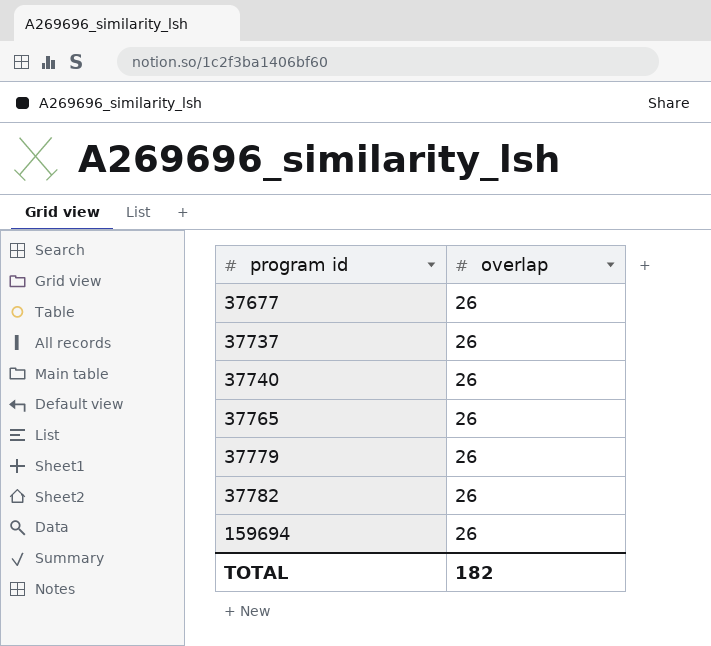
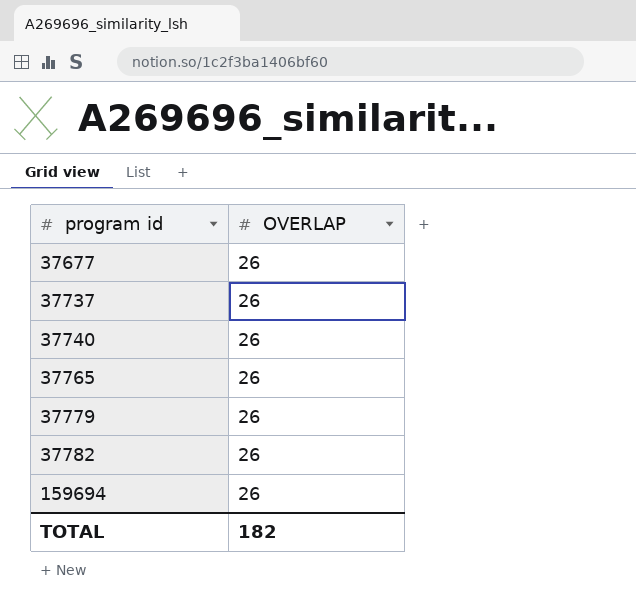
column name: overlap -> OVERLAP

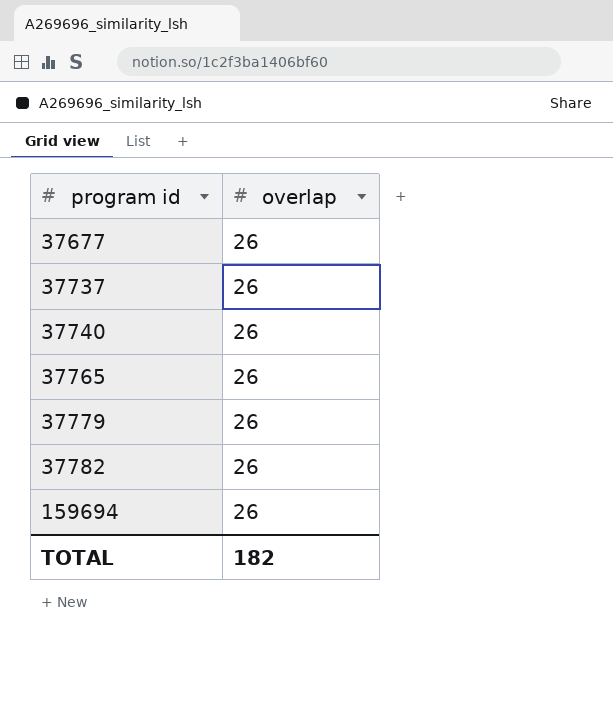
column name: OVERLAP -> overlap

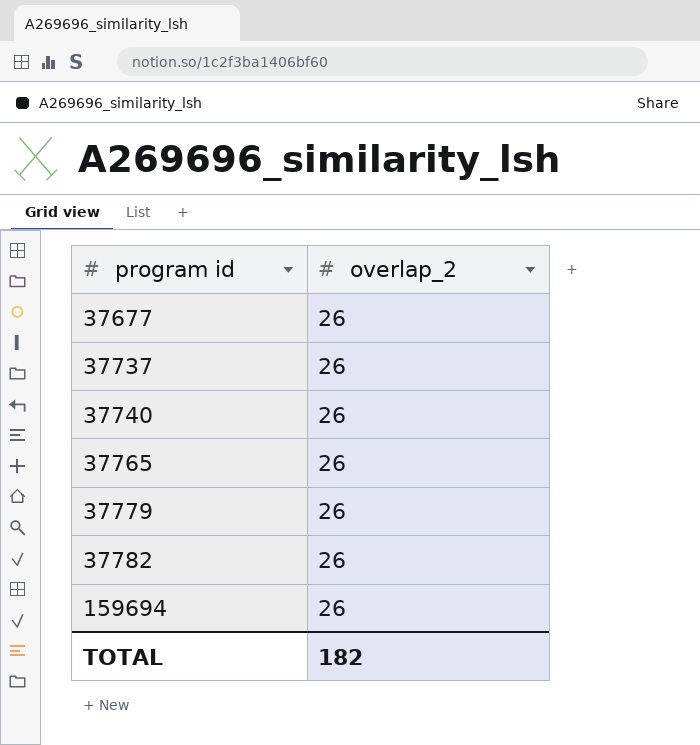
column name: overlap -> overlap_2

